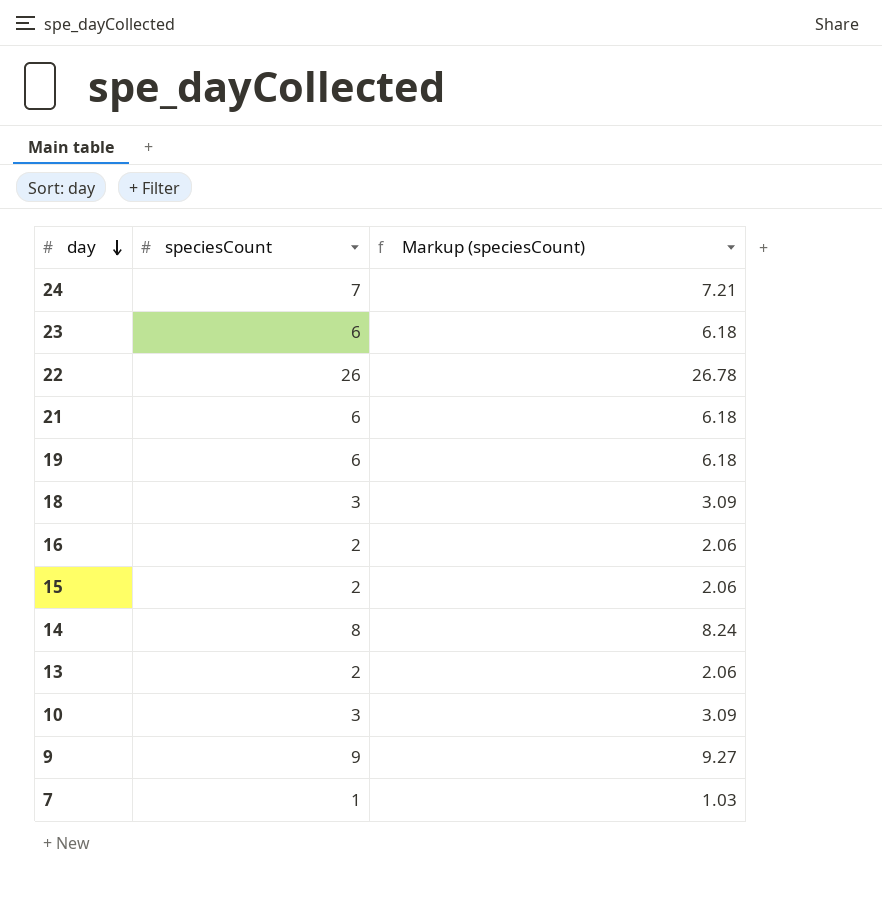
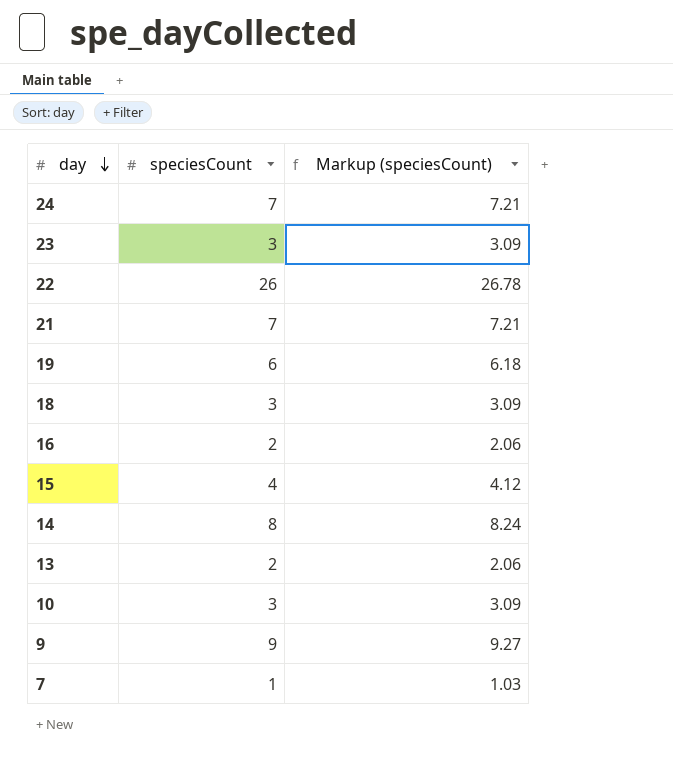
23 | speciesCount: 6 -> 3
23 | Markup (speciesCount): 6.18 -> 3.09
21 | speciesCount: 6 -> 7
21 | Markup (speciesCount): 6.18 -> 7.21
15 | speciesCount: 2 -> 4
15 | Markup (speciesCount): 2.06 -> 4.12

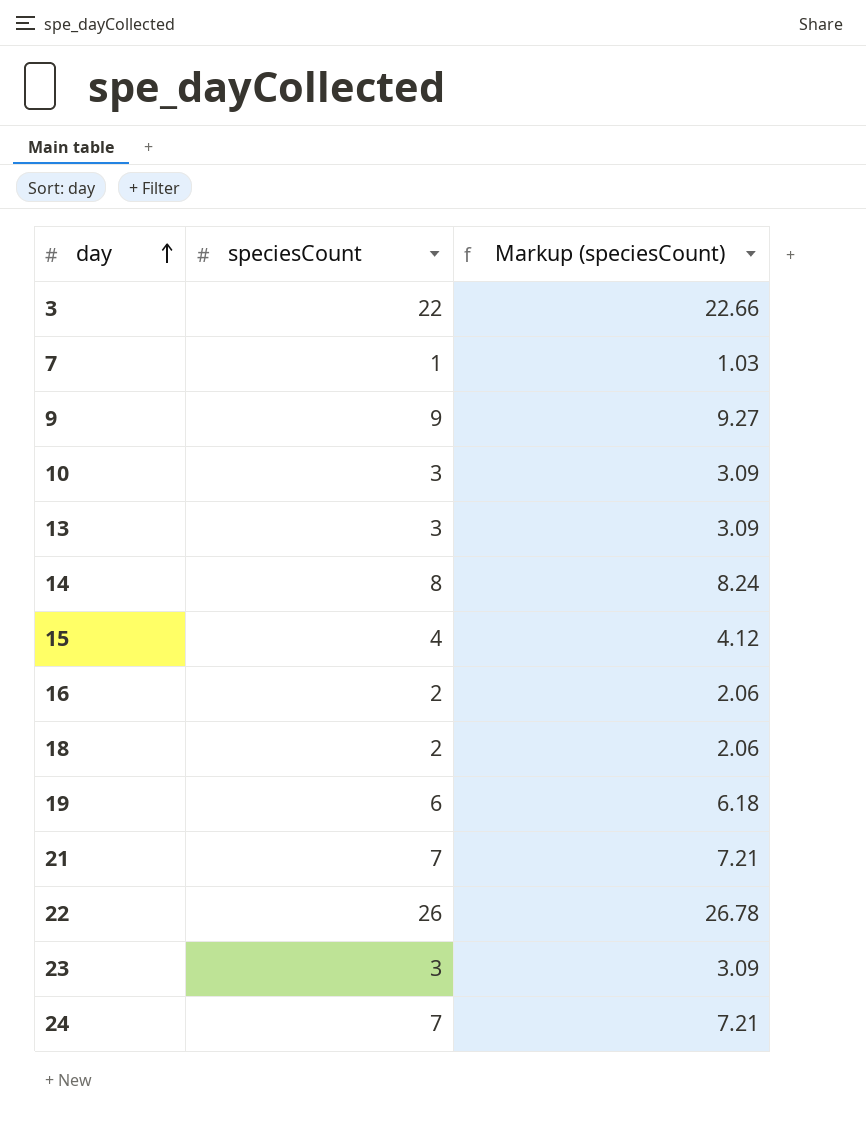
row order: day descending -> day ascending
row 3: none -> 22 | 22.66
13 | speciesCount: 2 -> 3
13 | Markup (speciesCount): 2.06 -> 3.09
18 | speciesCount: 3 -> 2
18 | Markup (speciesCount): 3.09 -> 2.06

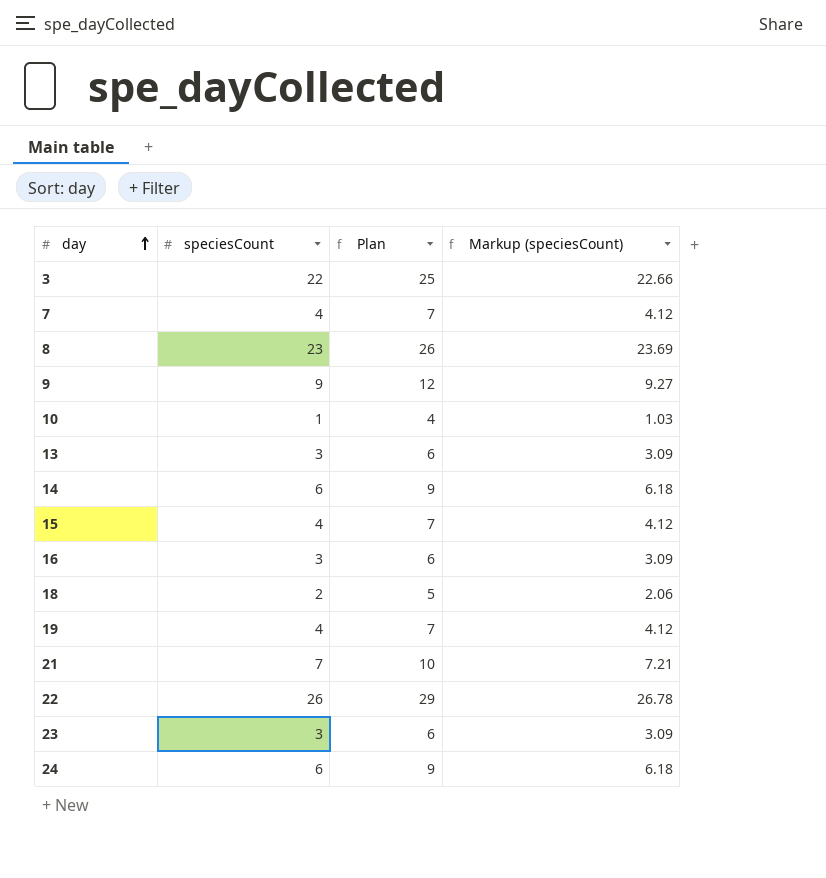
column Plan | formula: none -> [speciesCount] + 3
7 | speciesCount: 1 -> 4
7 | Markup (speciesCount): 1.03 -> 4.12
row 8: none -> 23 | 26 | 23.69
10 | speciesCount: 3 -> 1
10 | Markup (speciesCount): 3.09 -> 1.03
14 | speciesCount: 8 -> 6
14 | Markup (speciesCount): 8.24 -> 6.18
16 | speciesCount: 2 -> 3
16 | Markup (speciesCount): 2.06 -> 3.09
19 | speciesCount: 6 -> 4
19 | Markup (speciesCount): 6.18 -> 4.12
24 | speciesCount: 7 -> 6
24 | Markup (speciesCount): 7.21 -> 6.18

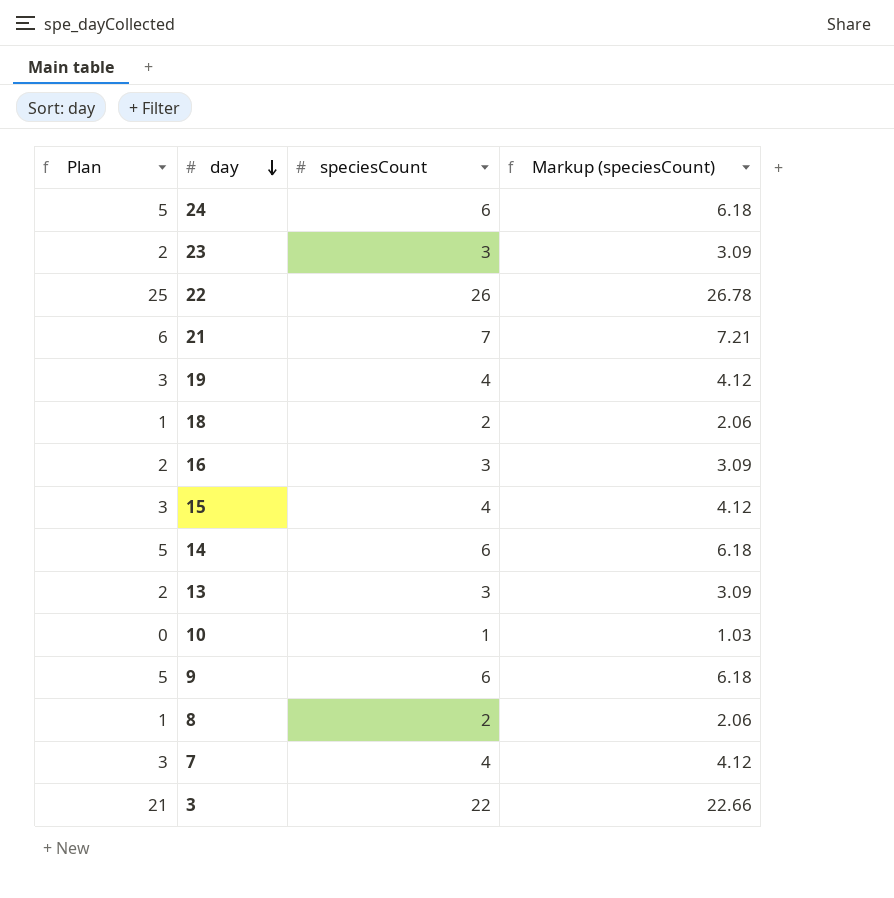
row order: day ascending -> day descending
column Plan | formula: [speciesCount] + 3 -> [speciesCount] - 1
column Plan | position: 3 -> 1
9 | speciesCount: 9 -> 6
9 | Markup (speciesCount): 9.27 -> 6.18
8 | speciesCount: 23 -> 2
8 | Markup (speciesCount): 23.69 -> 2.06

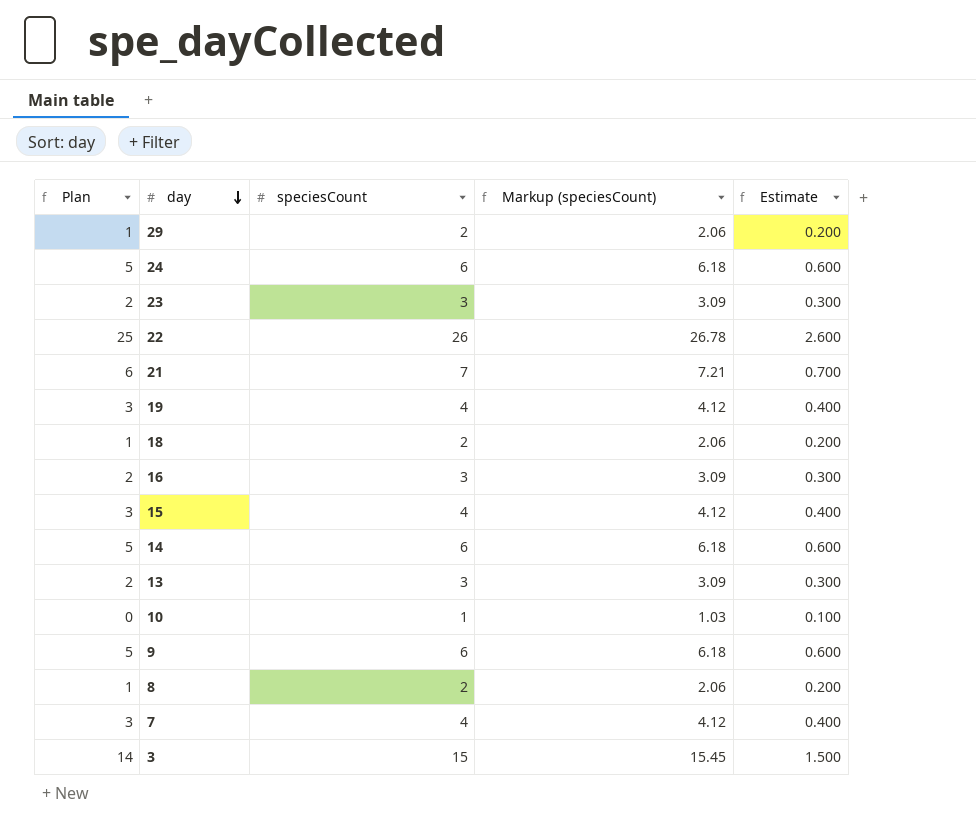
column Estimate | formula: none -> [speciesCount] * 0.1
row 29: none -> 1 | 2 | 2.06 | 0.200
3 | Plan: 21 -> 14
3 | speciesCount: 22 -> 15
3 | Markup (speciesCount): 22.66 -> 15.45

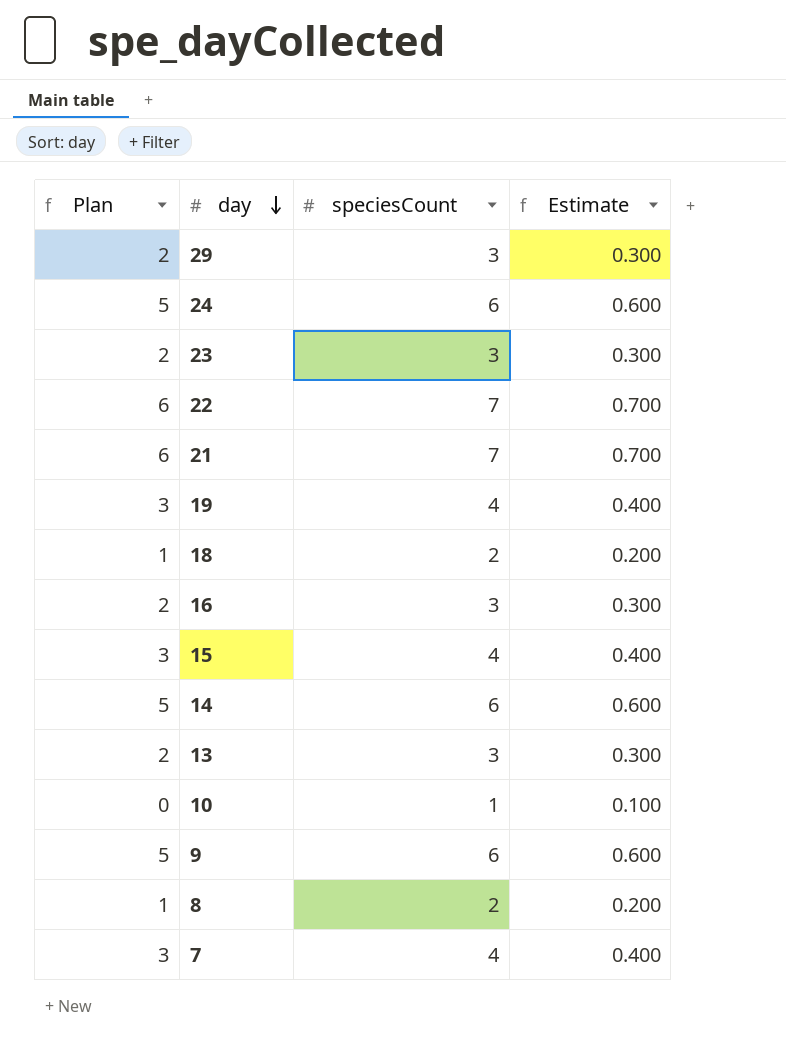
column Markup (speciesCount) | formula: [speciesCount] * 1.03 -> none
row 3: 14 | 15 | 15.45 | 1.500 -> none
29 | Plan: 1 -> 2
29 | speciesCount: 2 -> 3
29 | Estimate: 0.200 -> 0.300
22 | Plan: 25 -> 6
22 | speciesCount: 26 -> 7
22 | Estimate: 2.600 -> 0.700

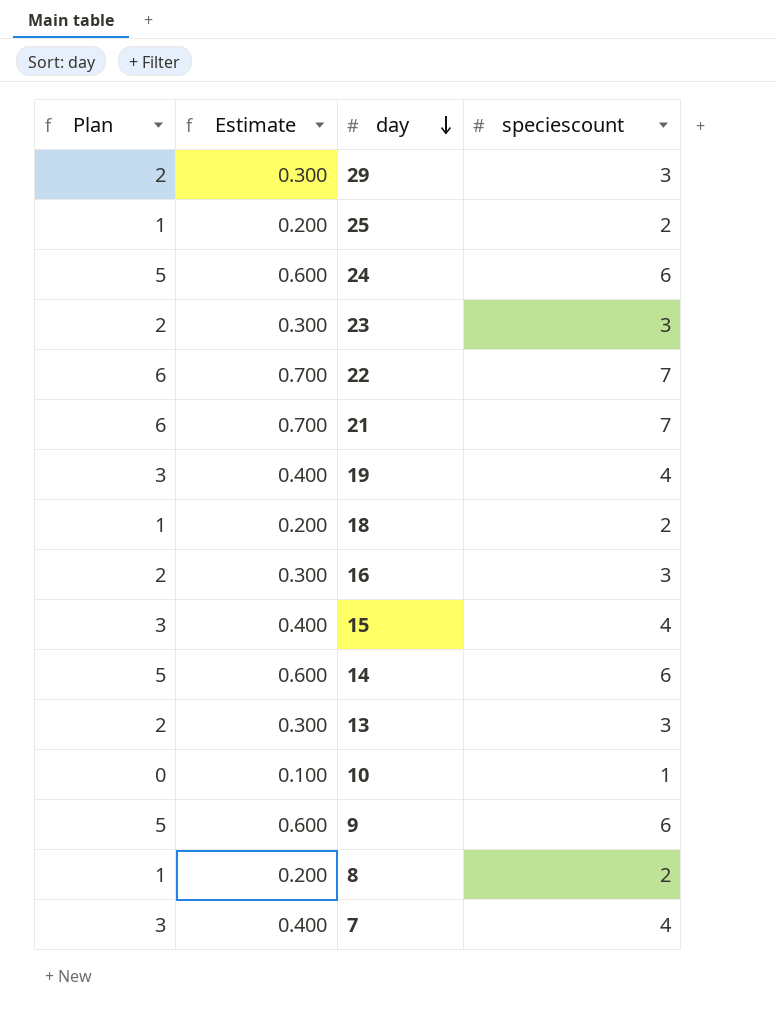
column Estimate | position: 4 -> 2
column name: speciesCount -> speciescount
row 25: none -> 1 | 0.200 | 2

